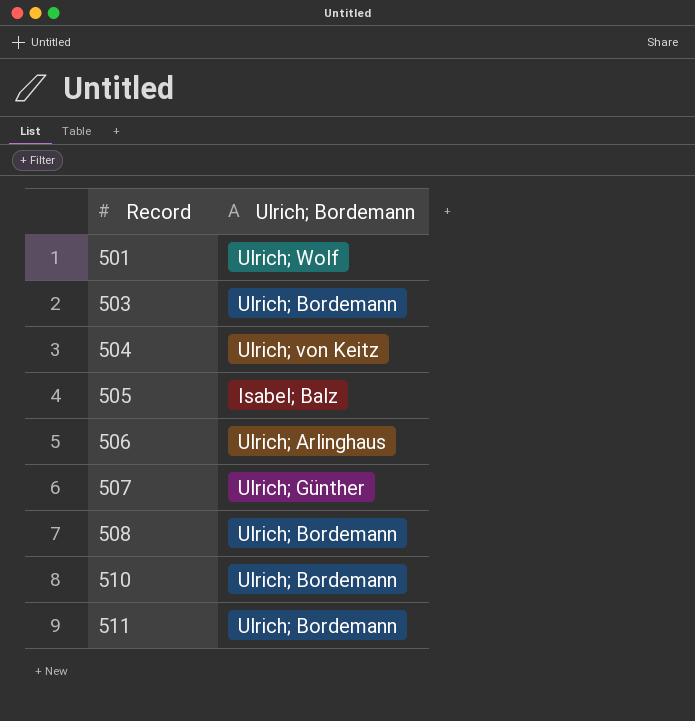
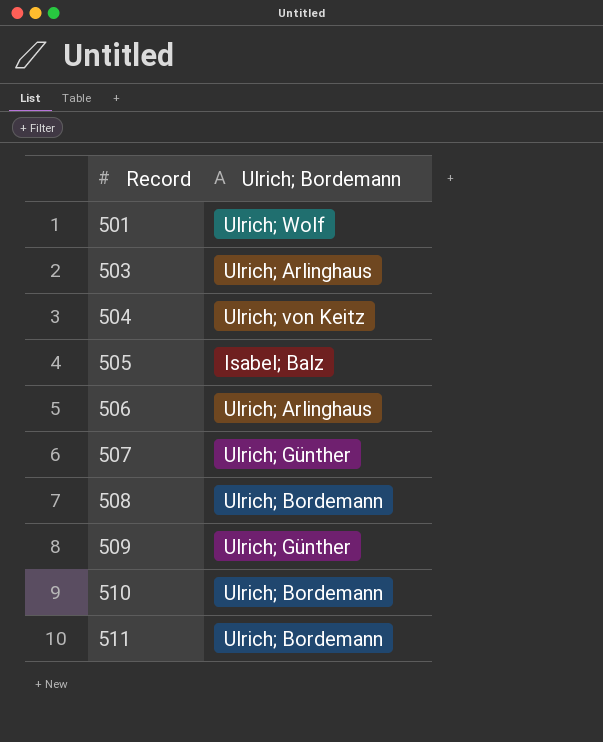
503 | Ulrich; Bordemann: Ulrich; Bordemann -> Ulrich; Arlinghaus
row 509: none -> Ulrich; Günther

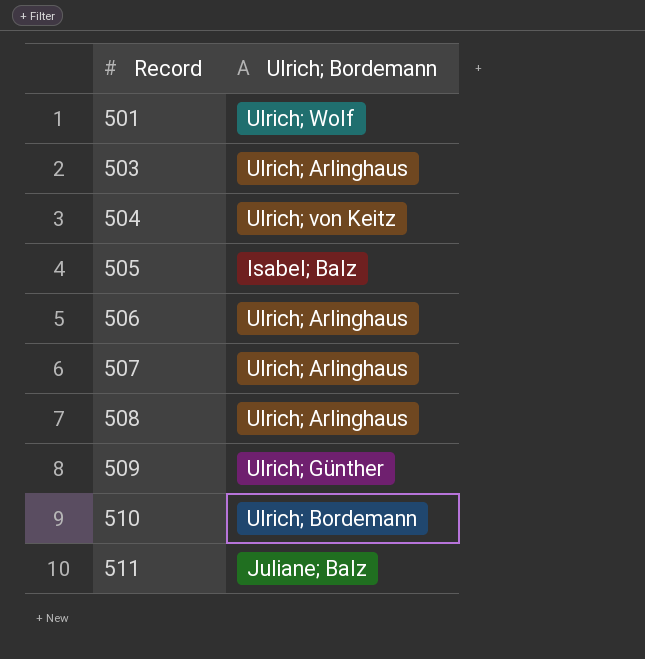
507 | Ulrich; Bordemann: Ulrich; Günther -> Ulrich; Arlinghaus
508 | Ulrich; Bordemann: Ulrich; Bordemann -> Ulrich; Arlinghaus
511 | Ulrich; Bordemann: Ulrich; Bordemann -> Juliane; Balz

